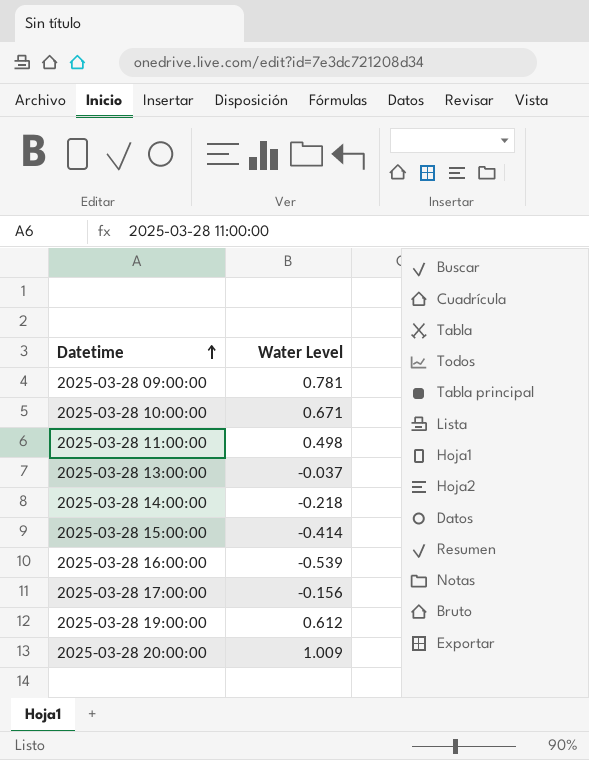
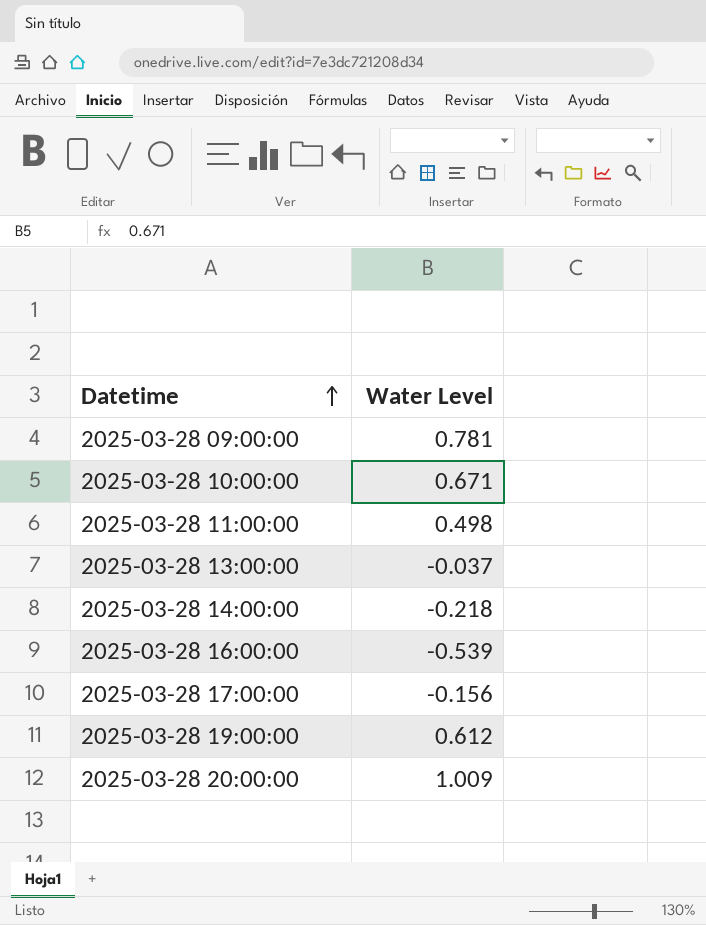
row 2025-03-28 15:00:00: -0.414 -> none

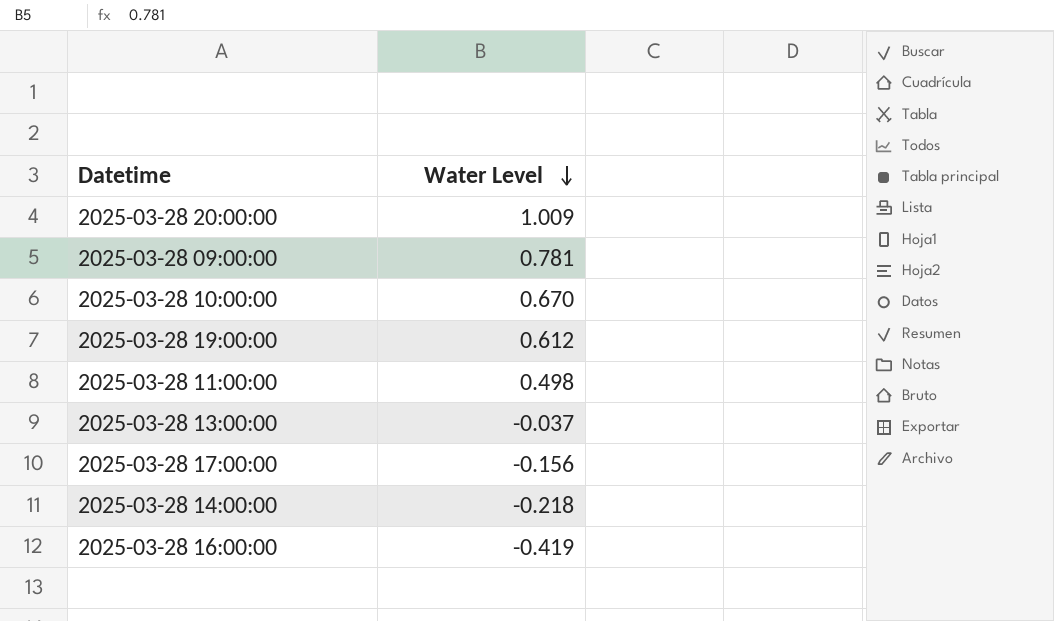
row order: Datetime ascending -> Water Level descending
2025-03-28 10:00:00 | Water Level: 0.671 -> 0.670
2025-03-28 16:00:00 | Water Level: -0.539 -> -0.419

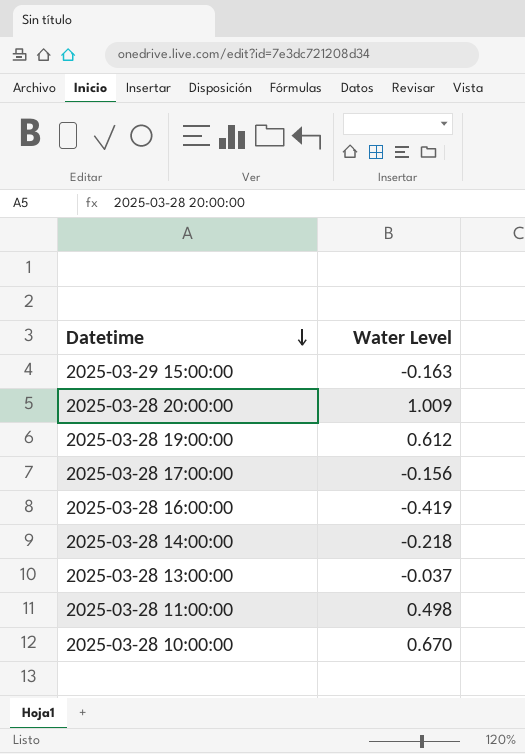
row order: Water Level descending -> Datetime descending
row 2025-03-28 09:00:00: 0.781 -> none
row 2025-03-29 15:00:00: none -> -0.163

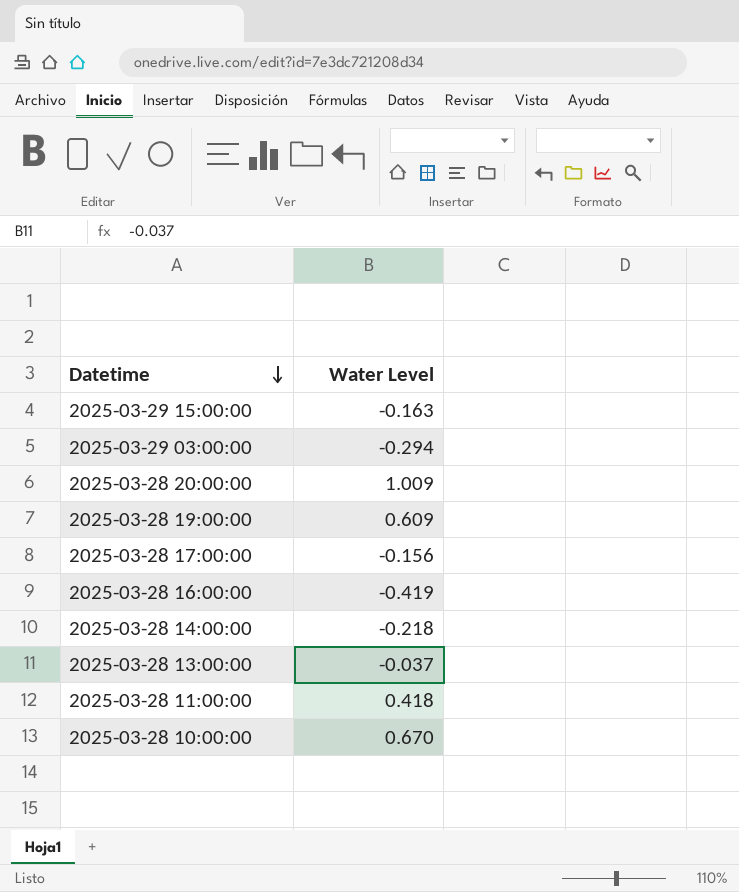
row 2025-03-29 03:00:00: none -> -0.294
2025-03-28 19:00:00 | Water Level: 0.612 -> 0.609
2025-03-28 11:00:00 | Water Level: 0.498 -> 0.418

